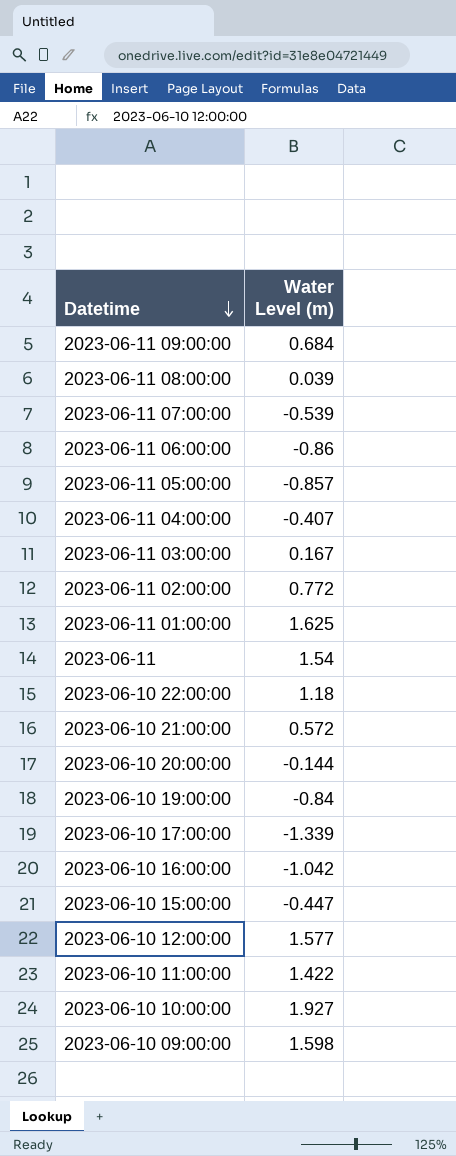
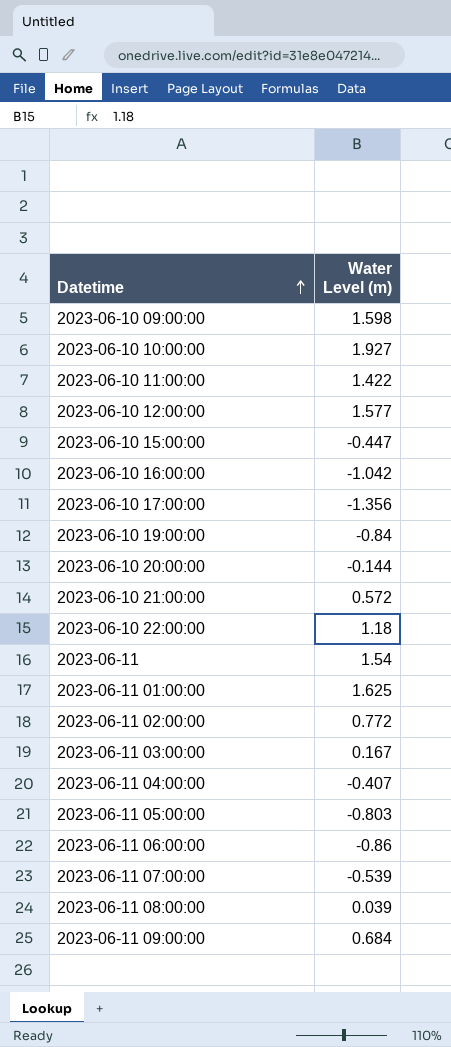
row order: Datetime descending -> Datetime ascending
2023-06-10 17:00:00 | Water Level (m): -1.339 -> -1.356
2023-06-11 05:00:00 | Water Level (m): -0.857 -> -0.803

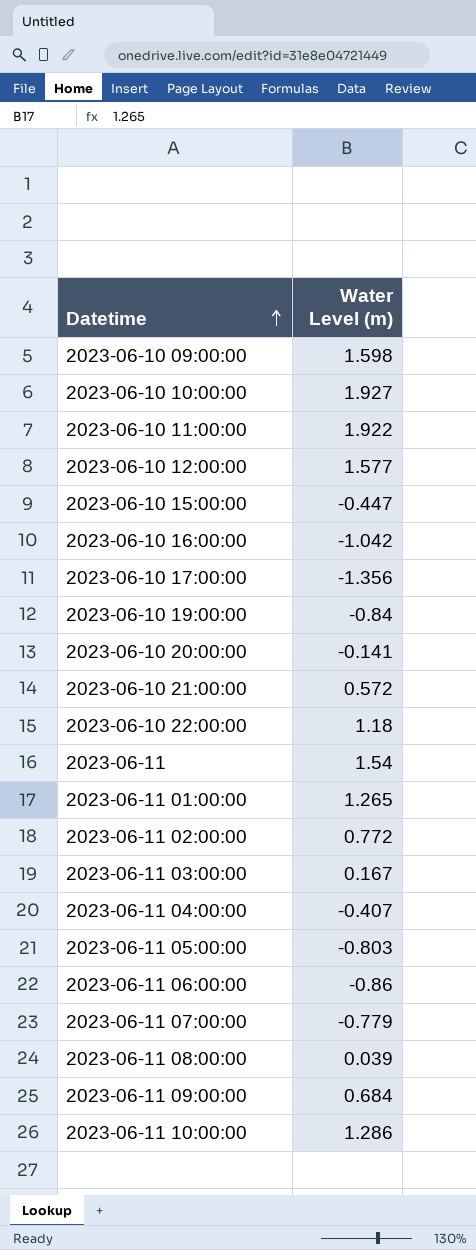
2023-06-10 11:00:00 | Water Level (m): 1.422 -> 1.922
2023-06-10 20:00:00 | Water Level (m): -0.144 -> -0.141
2023-06-11 01:00:00 | Water Level (m): 1.625 -> 1.265
2023-06-11 07:00:00 | Water Level (m): -0.539 -> -0.779
row 2023-06-11 10:00:00: none -> 1.286

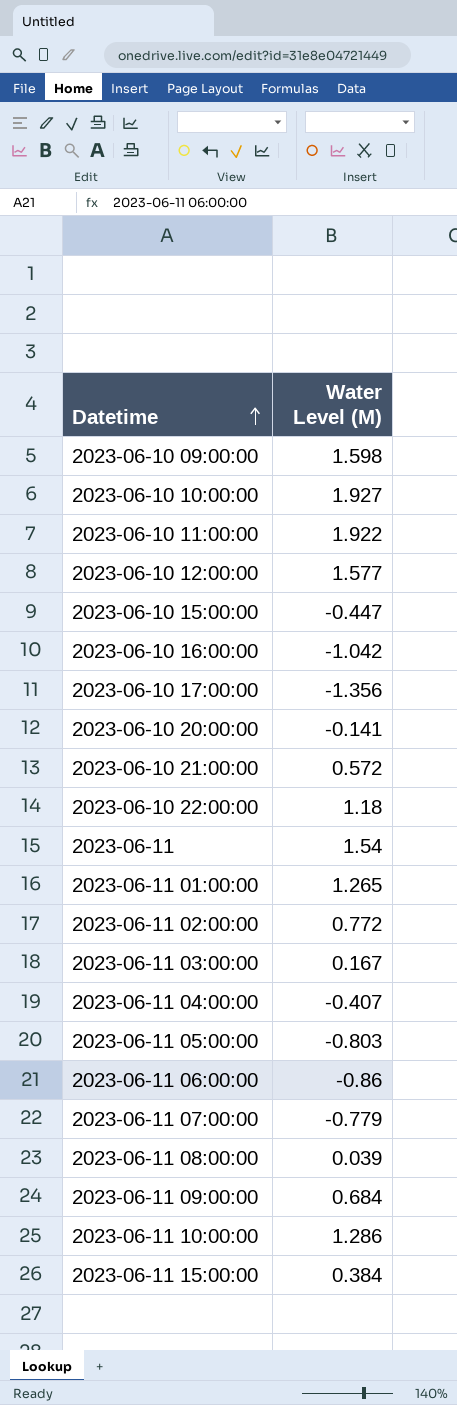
column name: Water Level (m) -> Water Level (M)
row 2023-06-10 19:00:00: -0.84 -> none
row 2023-06-11 15:00:00: none -> 0.384

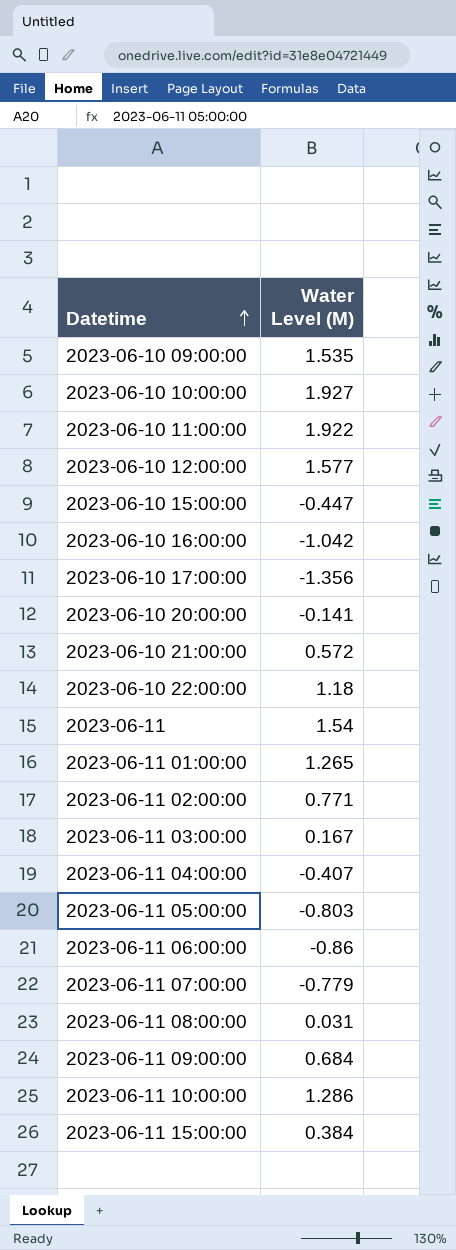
2023-06-10 09:00:00 | Water Level (M): 1.598 -> 1.535
2023-06-11 02:00:00 | Water Level (M): 0.772 -> 0.771
2023-06-11 08:00:00 | Water Level (M): 0.039 -> 0.031

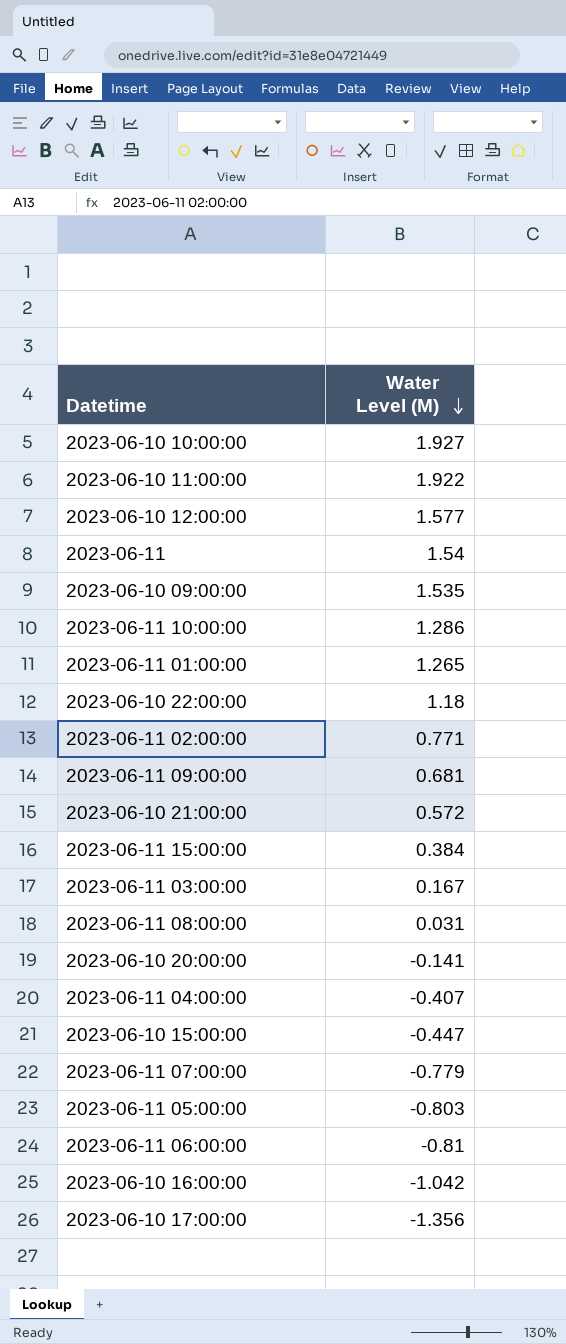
row order: Datetime ascending -> Water Level (M) descending
2023-06-11 09:00:00 | Water Level (M): 0.684 -> 0.681
2023-06-11 06:00:00 | Water Level (M): -0.86 -> -0.81

